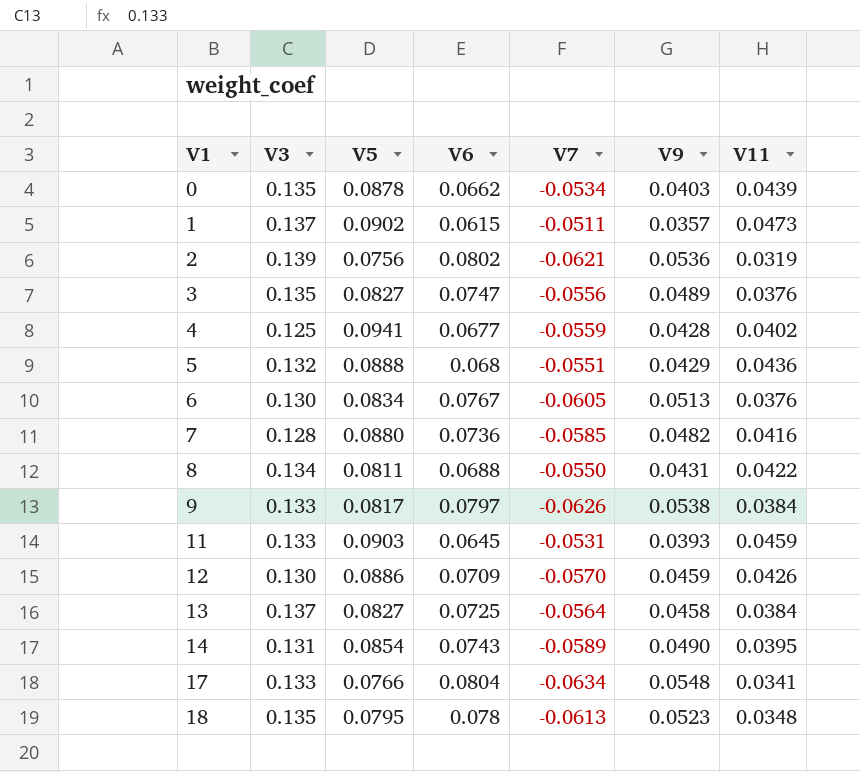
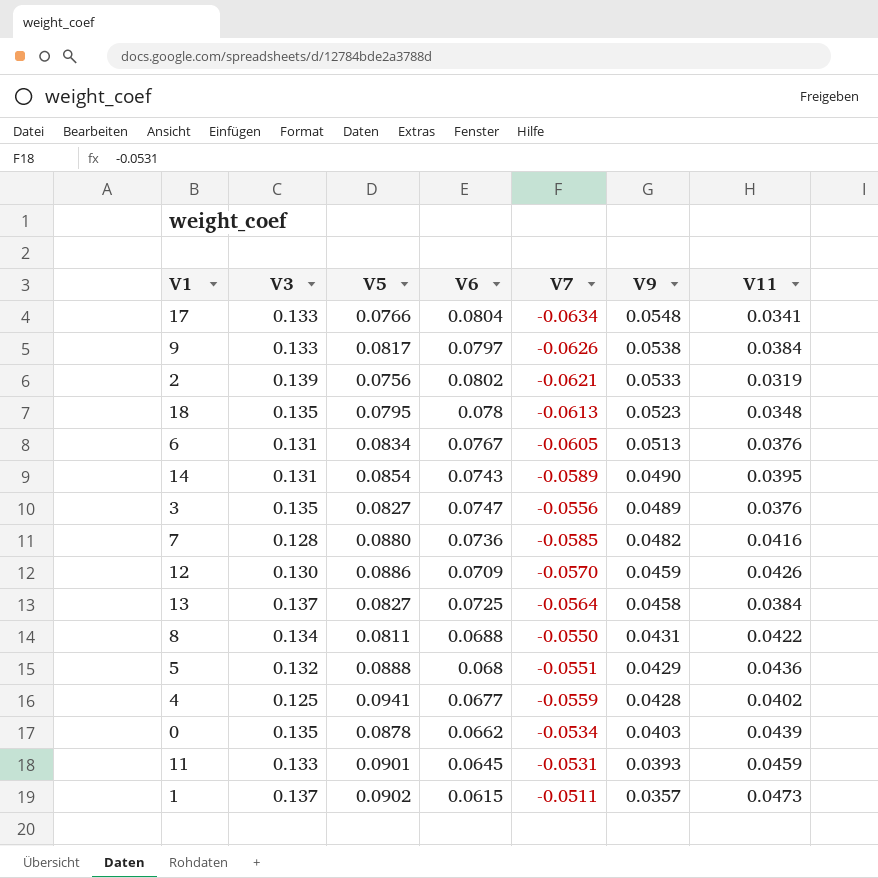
row order: V1 ascending -> V9 descending
2 | V9: 0.0536 -> 0.0533
6 | V3: 0.130 -> 0.131
11 | V5: 0.0903 -> 0.0901

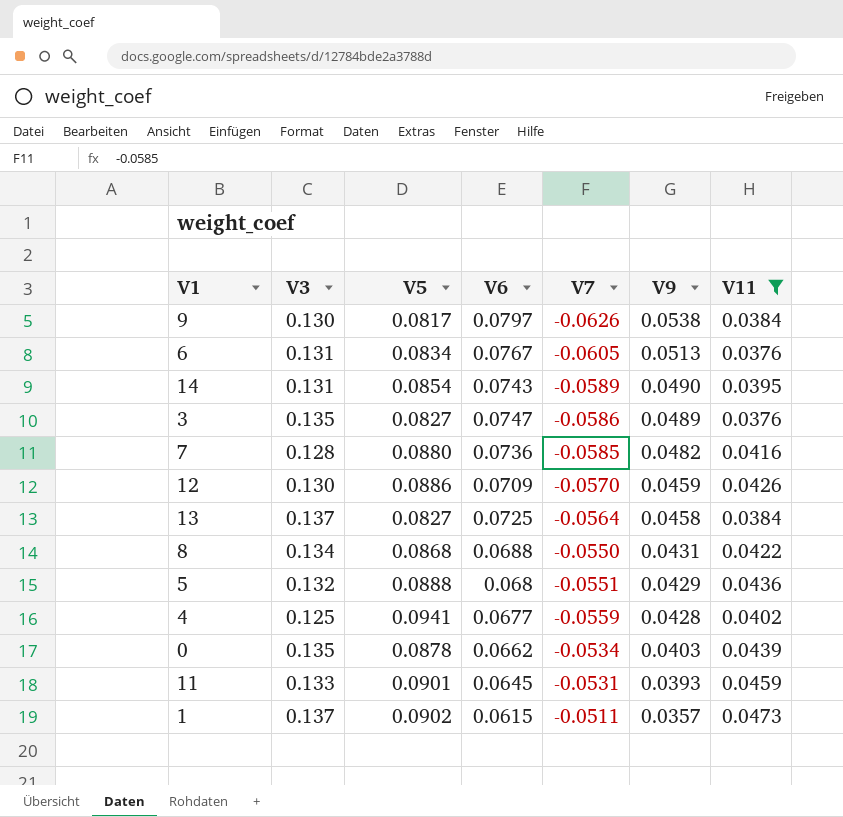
filter: none -> V11 >= 0.0376
9 | V3: 0.133 -> 0.130
3 | V7: -0.0556 -> -0.0586
8 | V5: 0.0811 -> 0.0868

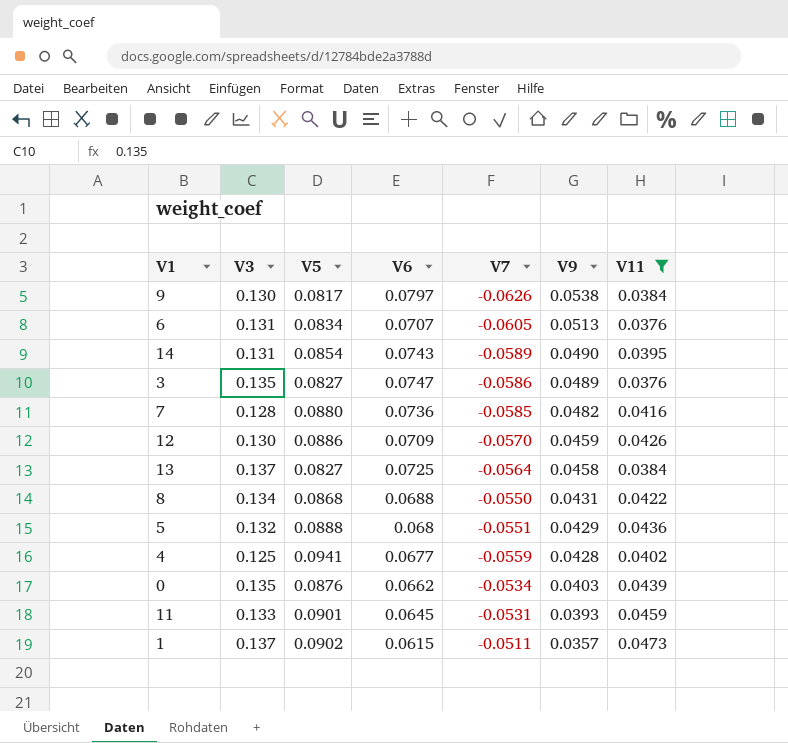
6 | V6: 0.0767 -> 0.0707
0 | V5: 0.0878 -> 0.0876

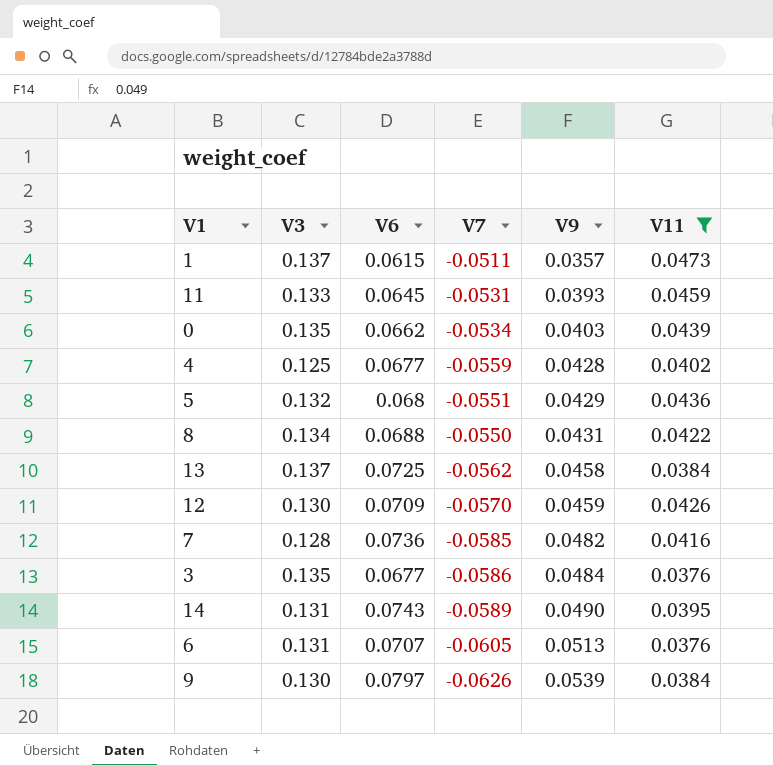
row order: V9 descending -> V9 ascending
column V5 | position: 3 -> none
13 | V7: -0.0564 -> -0.0562
3 | V6: 0.0747 -> 0.0677
3 | V9: 0.0489 -> 0.0484
9 | V9: 0.0538 -> 0.0539

